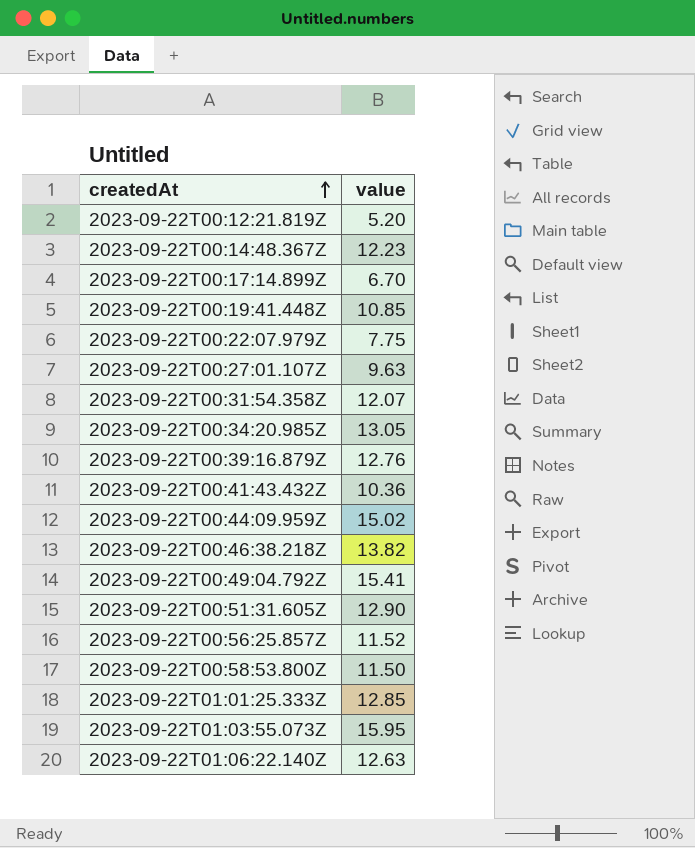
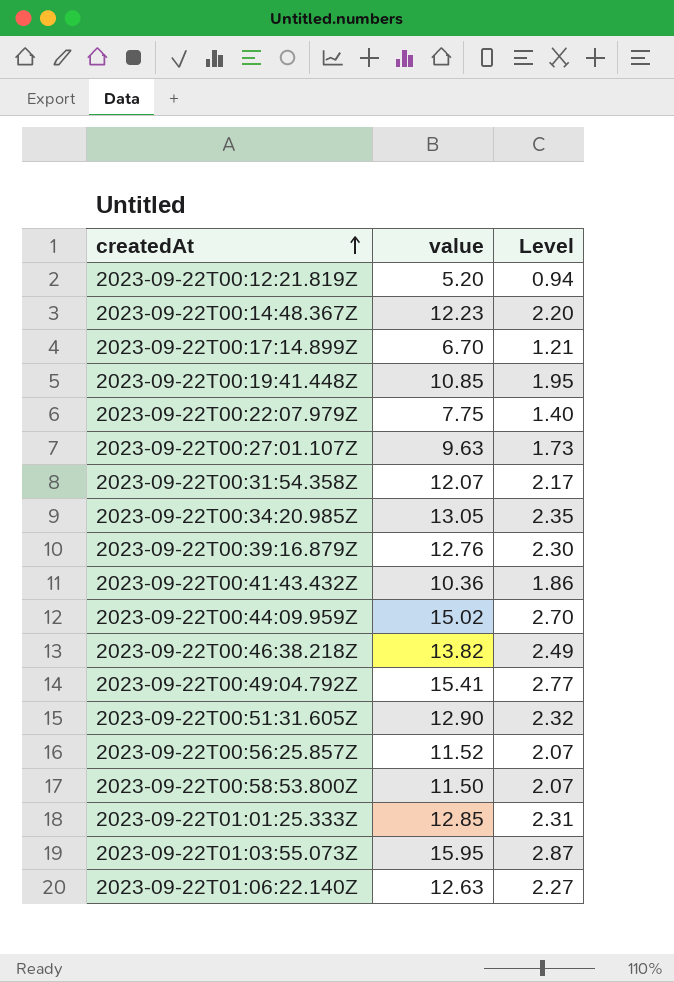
column Level | formula: none -> [value] * 0.18

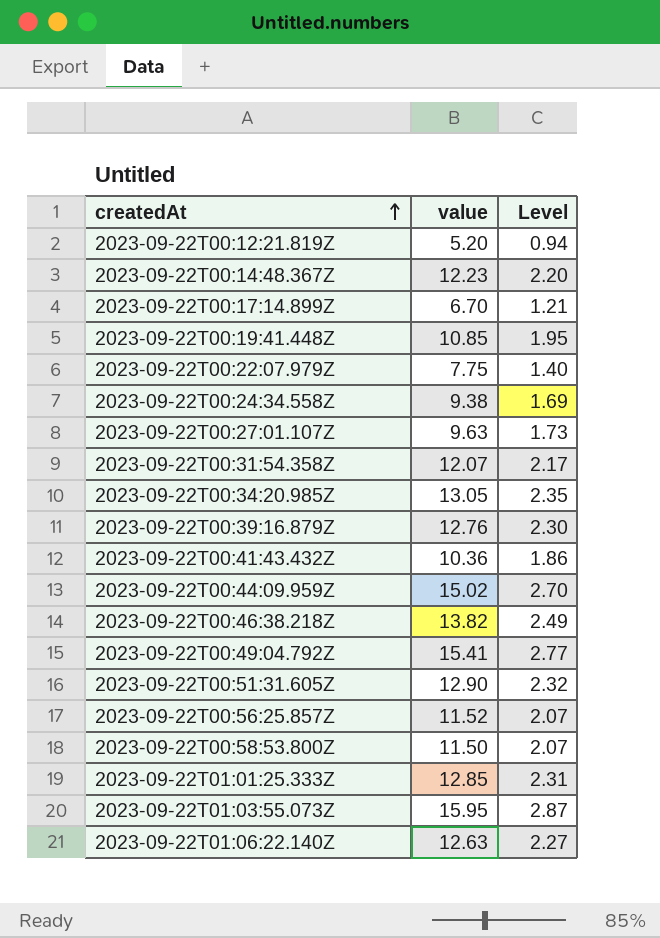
row 2023-09-22T00:24:34.558Z: none -> 9.38 | 1.69

